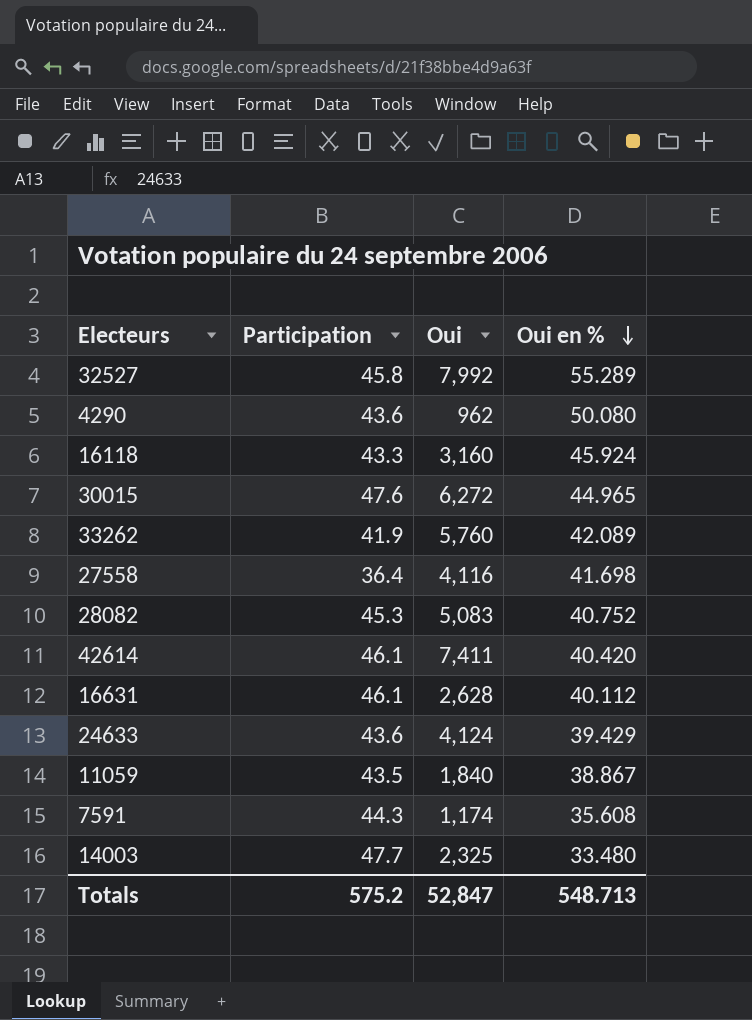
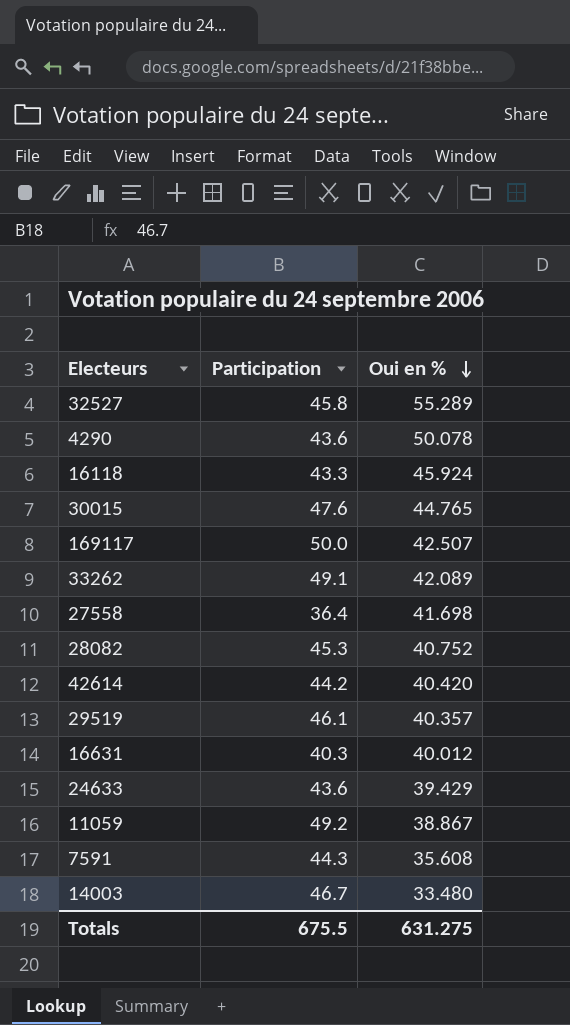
column Oui | position: 3 -> none
4290 | Oui en %: 50.080 -> 50.078
30015 | Oui en %: 44.965 -> 44.765
row 169117: none -> 50.0 | 42.507
33262 | Participation: 41.9 -> 49.1
42614 | Participation: 46.1 -> 44.2
row 29519: none -> 46.1 | 40.357
16631 | Participation: 46.1 -> 40.3
16631 | Oui en %: 40.112 -> 40.012
11059 | Participation: 43.5 -> 49.2
14003 | Participation: 47.7 -> 46.7
Totals | Participation: 575.2 -> 675.5
Totals | Oui en %: 548.713 -> 631.275

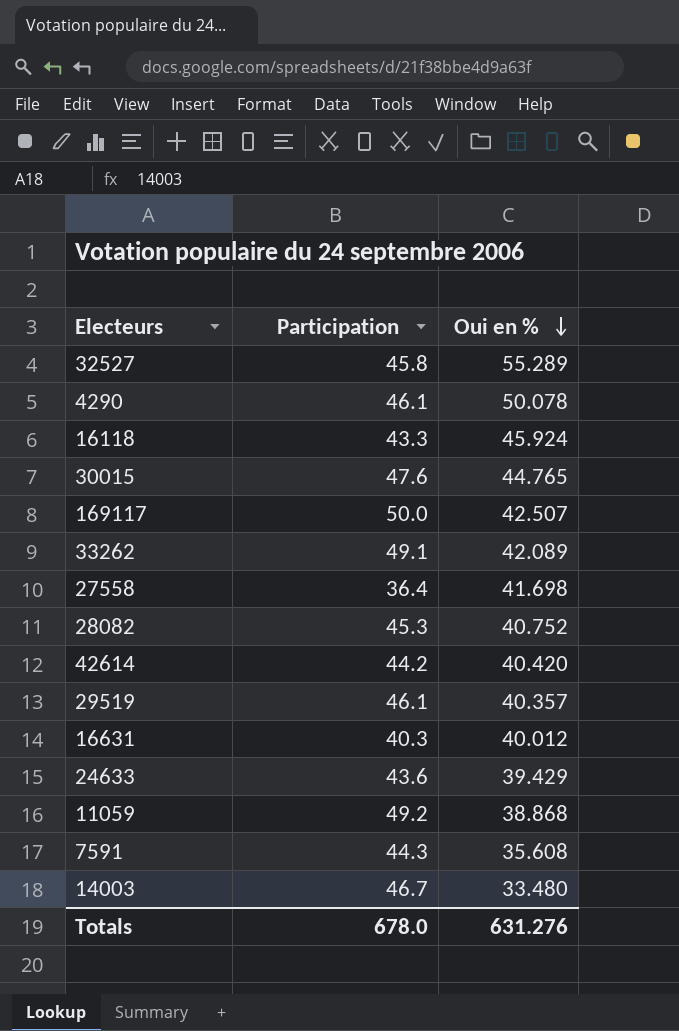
4290 | Participation: 43.6 -> 46.1
11059 | Oui en %: 38.867 -> 38.868
Totals | Participation: 675.5 -> 678.0
Totals | Oui en %: 631.275 -> 631.276

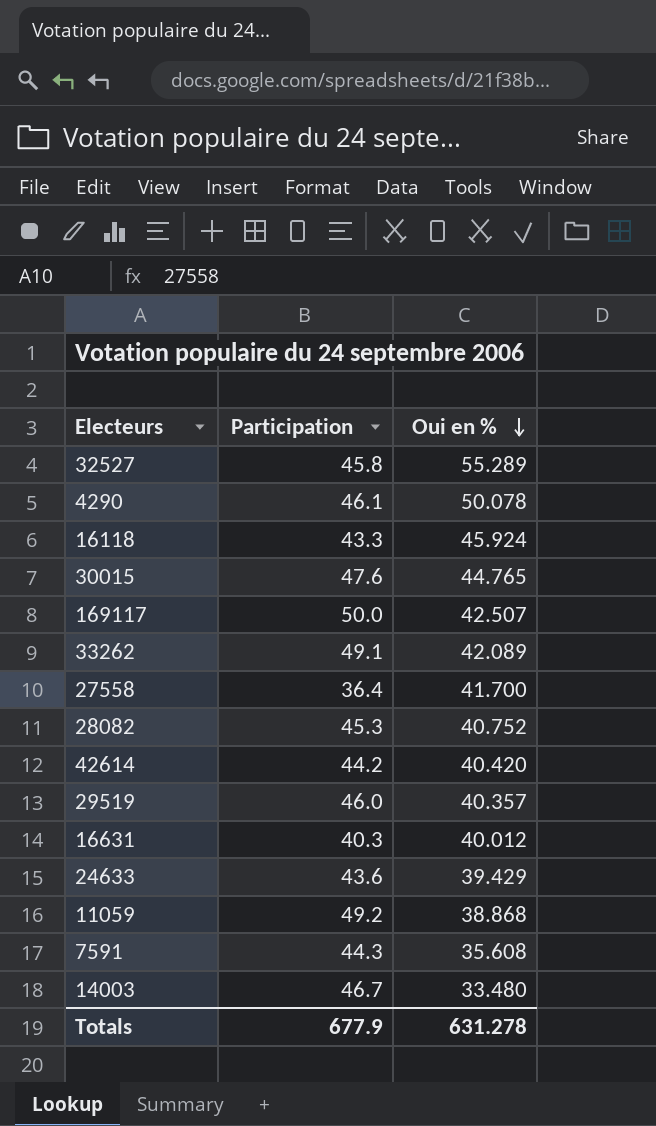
27558 | Oui en %: 41.698 -> 41.700
29519 | Participation: 46.1 -> 46.0
Totals | Participation: 678.0 -> 677.9
Totals | Oui en %: 631.276 -> 631.278

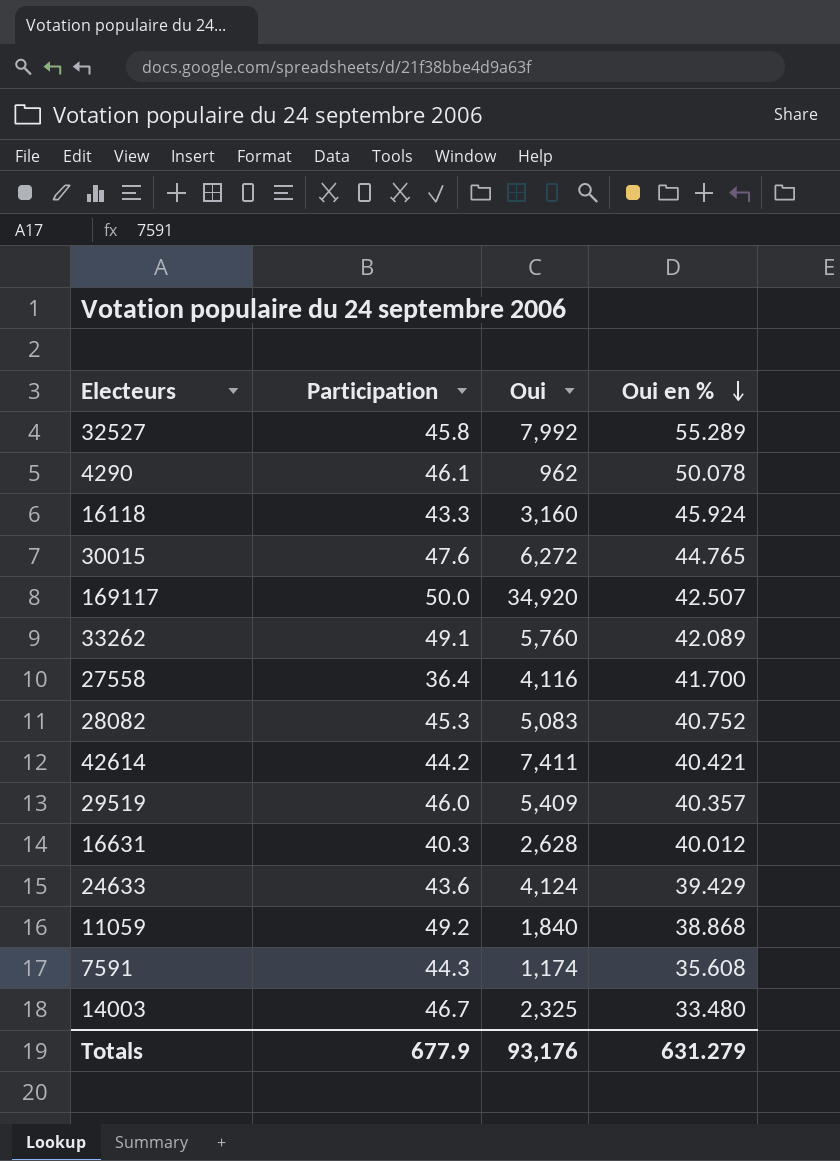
column Oui | position: none -> 3
42614 | Oui en %: 40.420 -> 40.421
Totals | Oui en %: 631.278 -> 631.279

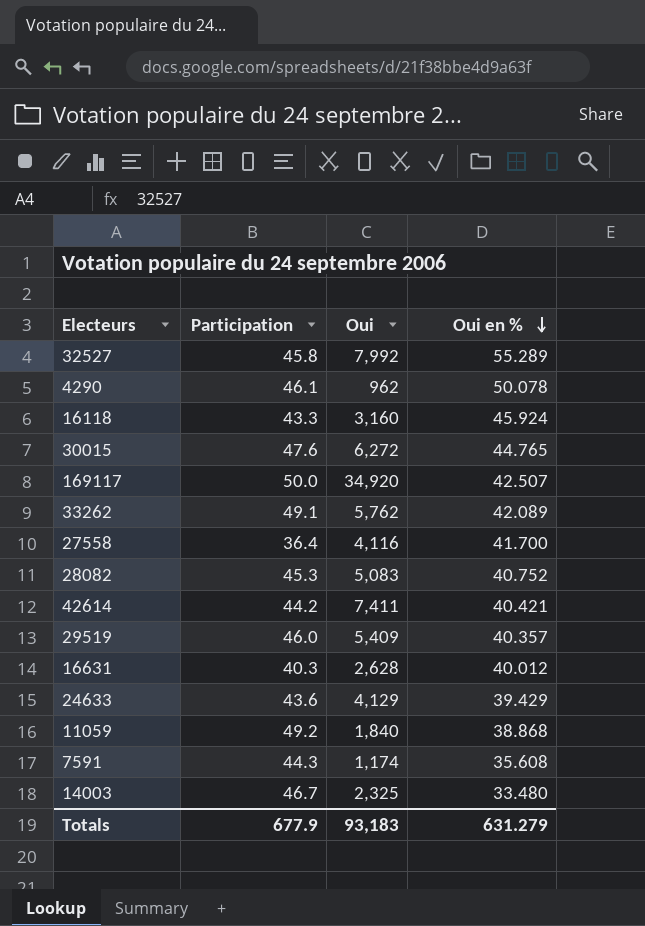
33262 | Oui: 5,760 -> 5,762
24633 | Oui: 4,124 -> 4,129
Totals | Oui: 93,176 -> 93,183

